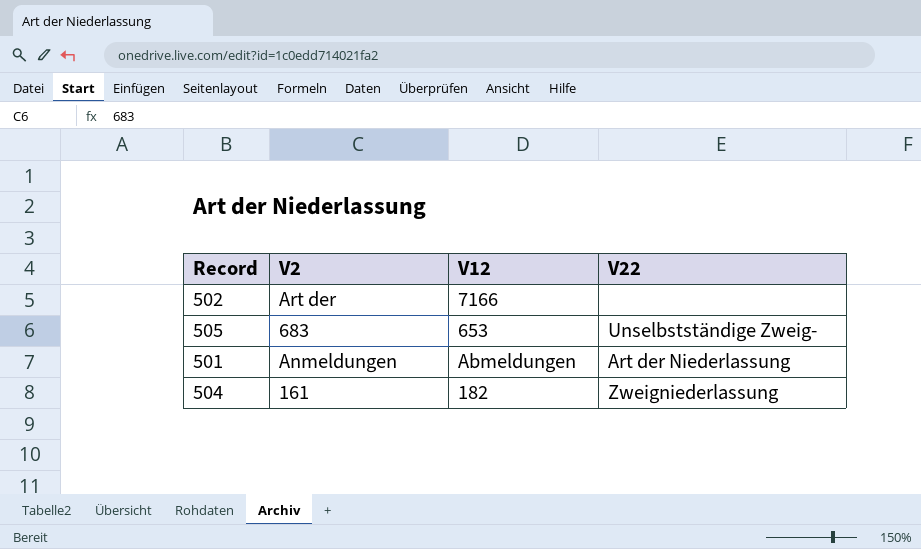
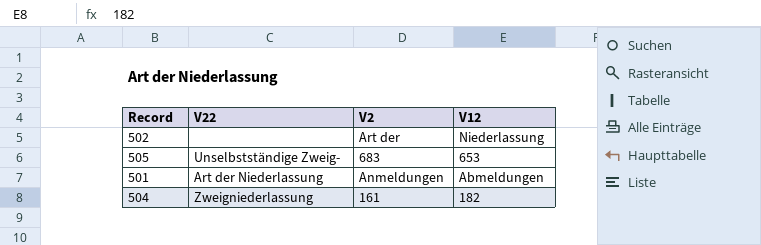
column V22 | position: 4 -> 2
502 | V12: 7166 -> Niederlassung

